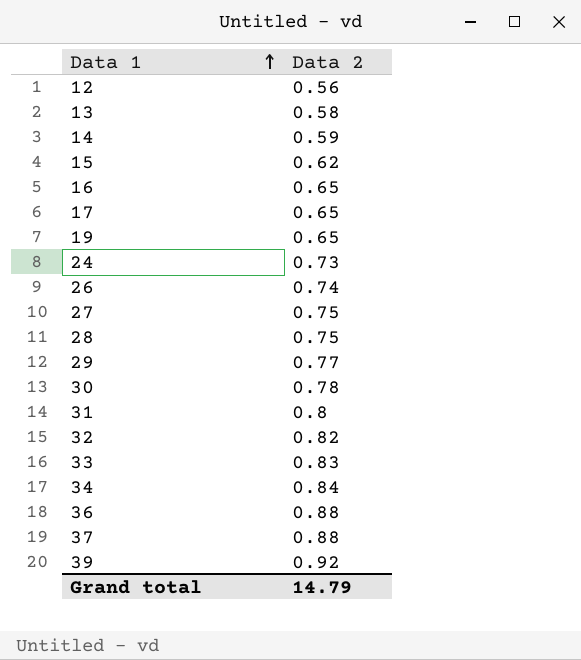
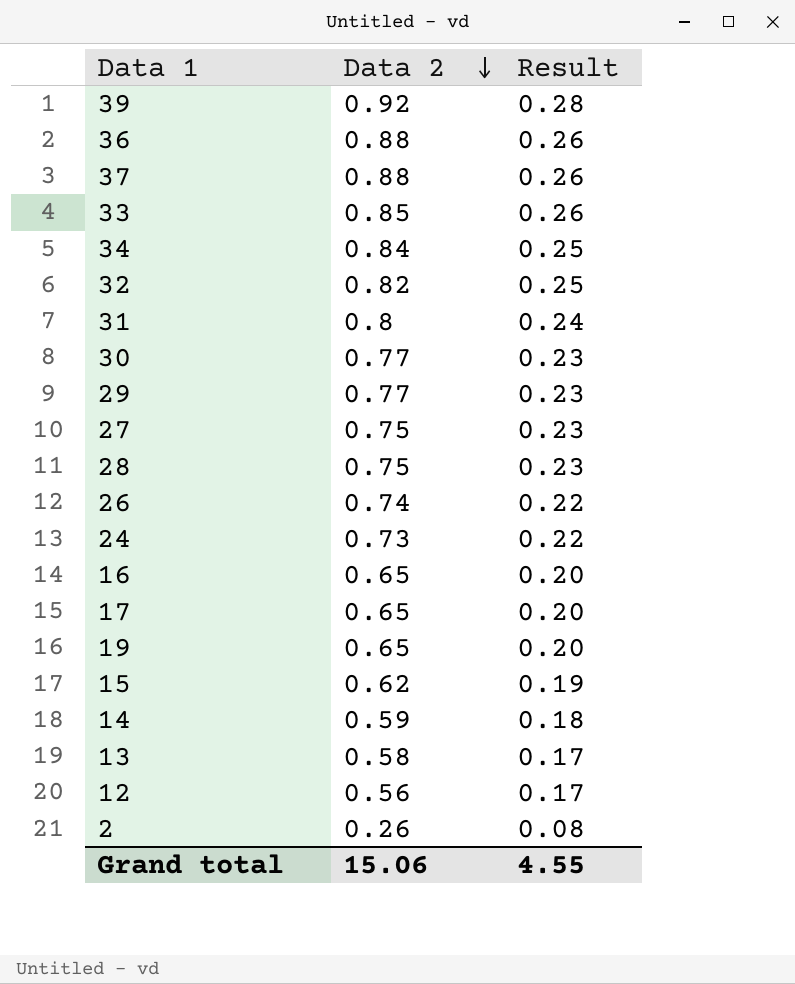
row order: Data 1 ascending -> Data 2 descending
column Result | formula: none -> [Data 2] * 0.3
33 | Data 2: 0.83 -> 0.85
30 | Data 2: 0.78 -> 0.77
row 2: none -> 0.26 | 0.08
Grand total | Data 2: 14.79 -> 15.06

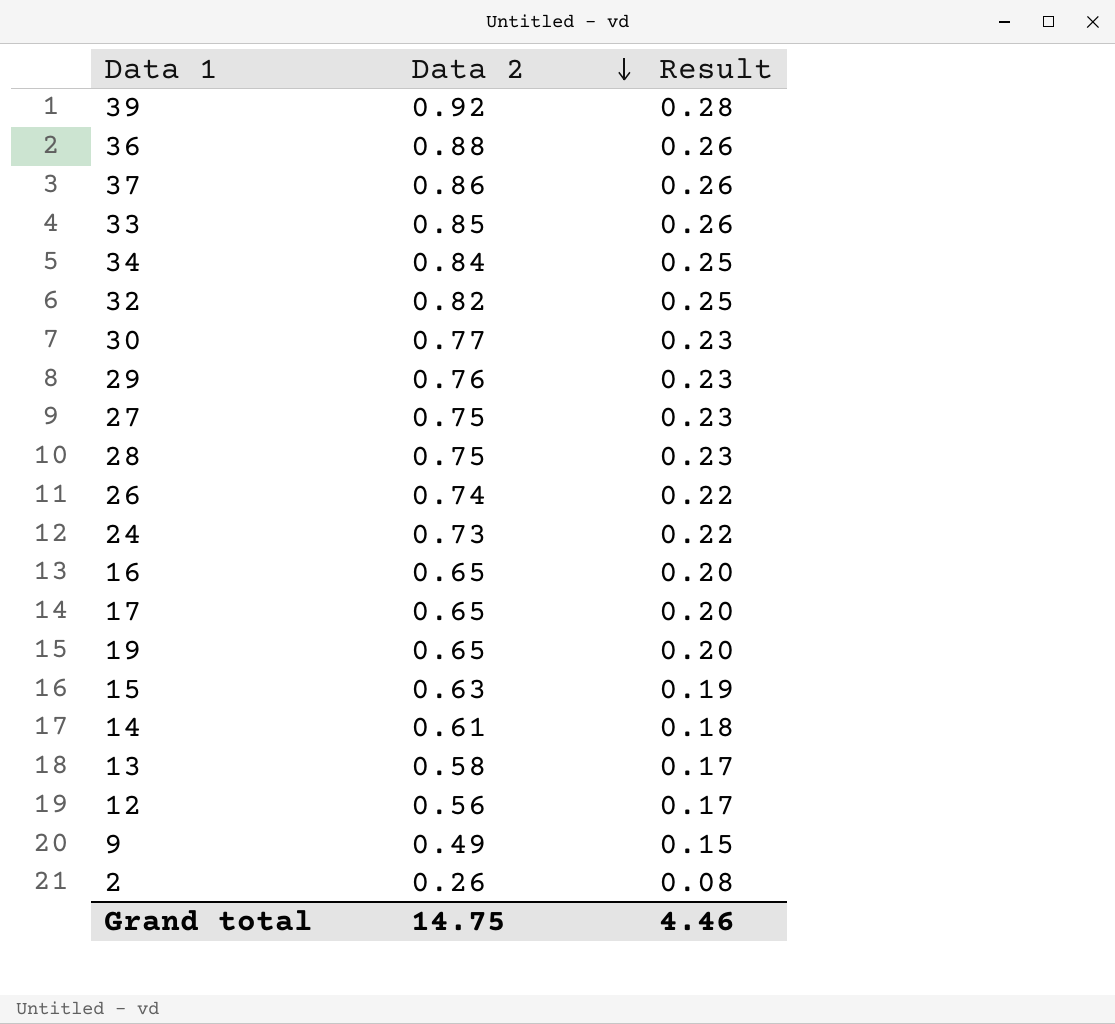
row 31: 0.8 | 0.24 -> none
37 | Data 2: 0.88 -> 0.86
29 | Data 2: 0.77 -> 0.76
15 | Data 2: 0.62 -> 0.63
14 | Data 2: 0.59 -> 0.61
row 9: none -> 0.49 | 0.15
Grand total | Data 2: 15.06 -> 14.75
Grand total | Result: 4.55 -> 4.46

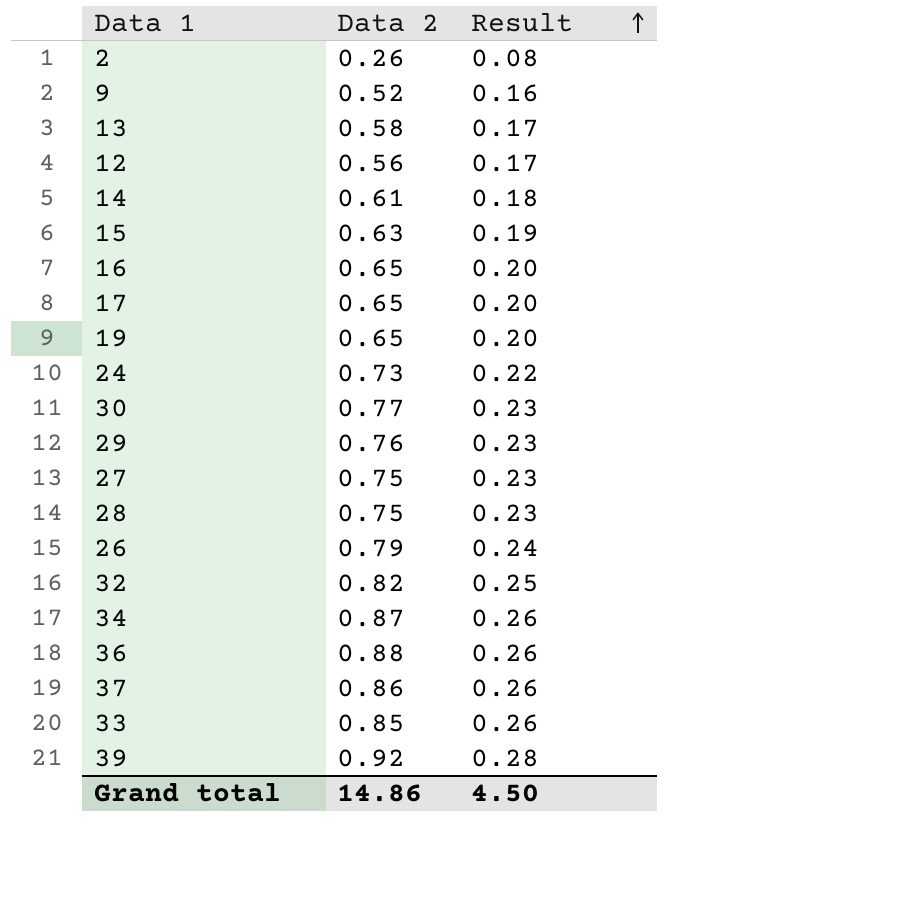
row order: Data 2 descending -> Result ascending
9 | Data 2: 0.49 -> 0.52
9 | Result: 0.15 -> 0.16
26 | Data 2: 0.74 -> 0.79
26 | Result: 0.22 -> 0.24
34 | Data 2: 0.84 -> 0.87
34 | Result: 0.25 -> 0.26
Grand total | Data 2: 14.75 -> 14.86
Grand total | Result: 4.46 -> 4.50

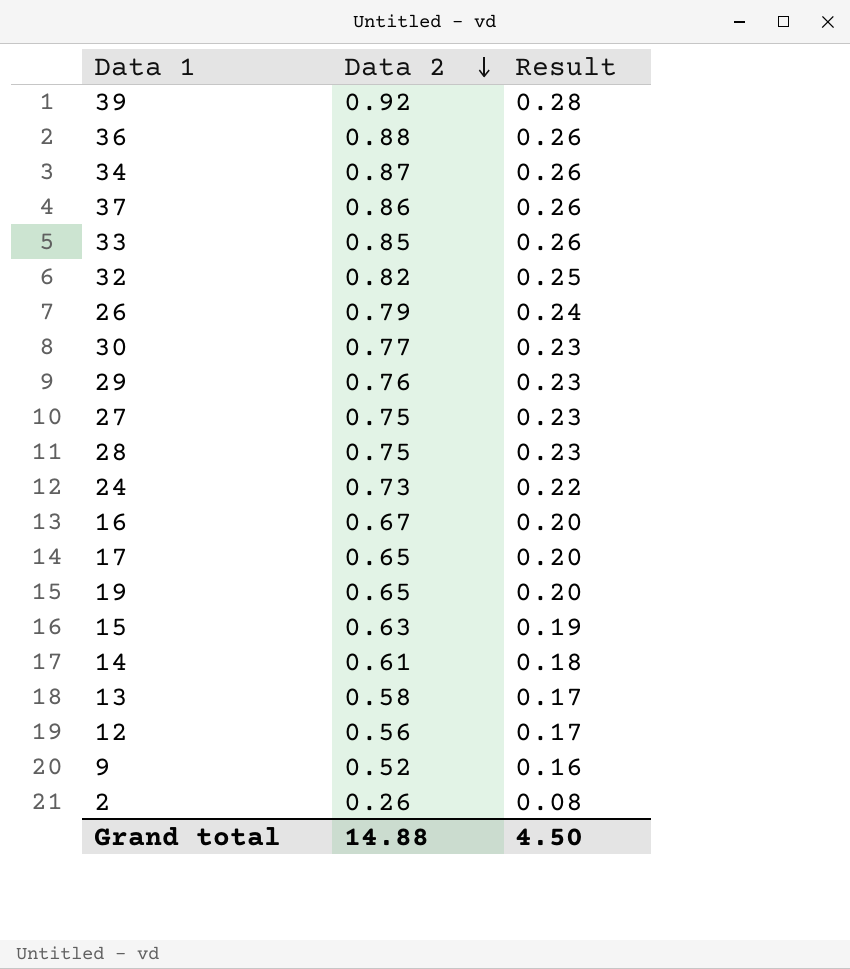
row order: Result ascending -> Data 2 descending
16 | Data 2: 0.65 -> 0.67
Grand total | Data 2: 14.86 -> 14.88

